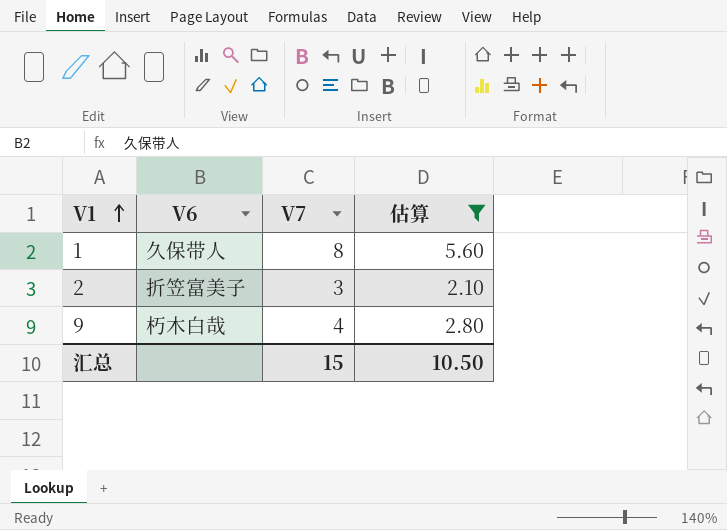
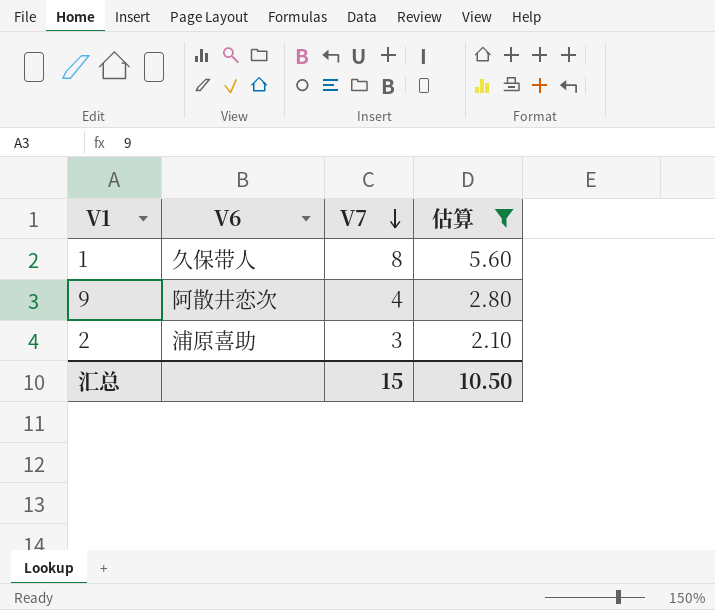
row order: V1 ascending -> V7 descending
9 | V6: 朽木白哉 -> 阿散井恋次
2 | V6: 折笠富美子 -> 浦原喜助

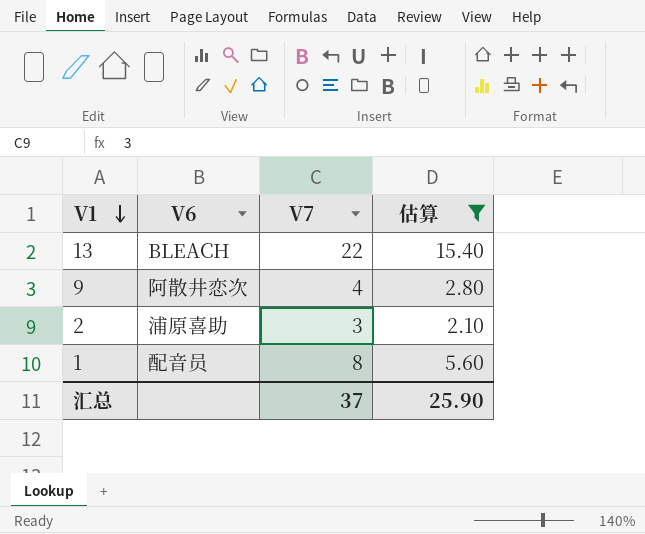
row order: V7 descending -> V1 descending
row 13: none -> BLEACH | 22 | 15.40
1 | V6: 久保带人 -> 配音员
汇总 | V7: 15 -> 37
汇总 | 估算: 10.50 -> 25.90

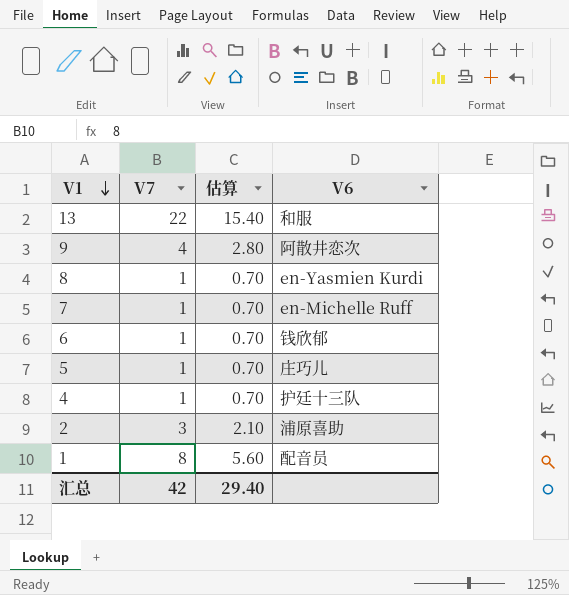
filter: 估算 != 0.70 -> none
column V6 | position: 2 -> 4
13 | V6: BLEACH -> 和服
汇总 | V7: 37 -> 42
汇总 | 估算: 25.90 -> 29.40

